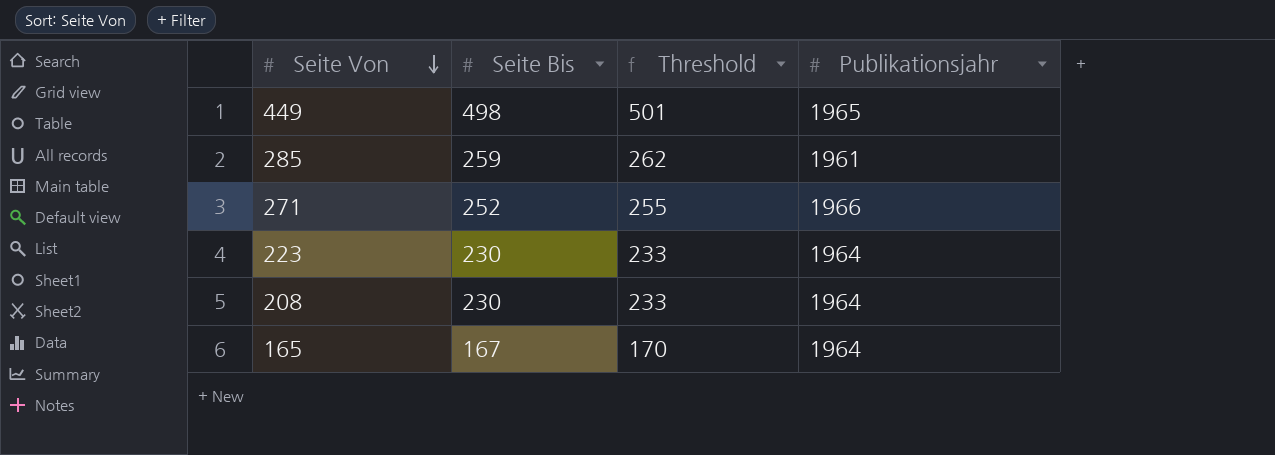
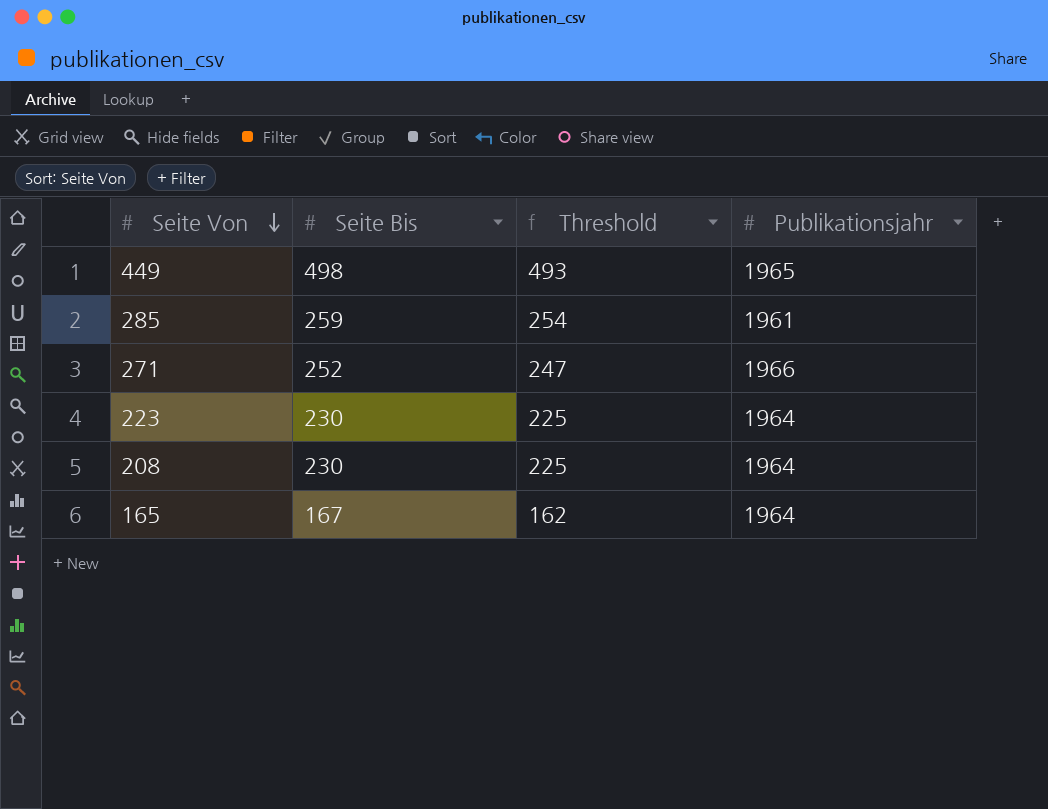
column Threshold | formula: [Seite Bis] + 3 -> [Seite Bis] - 5

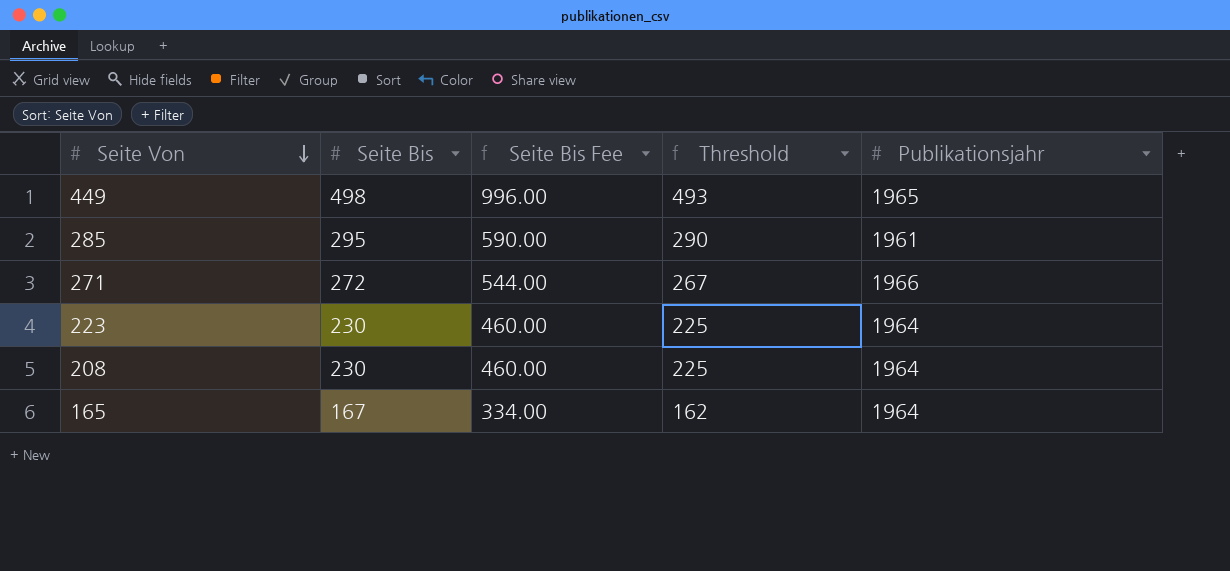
column Seite Bis Fee | formula: none -> [Seite Bis] * 2
285 | Seite Bis: 259 -> 295
285 | Threshold: 254 -> 290
271 | Seite Bis: 252 -> 272
271 | Threshold: 247 -> 267

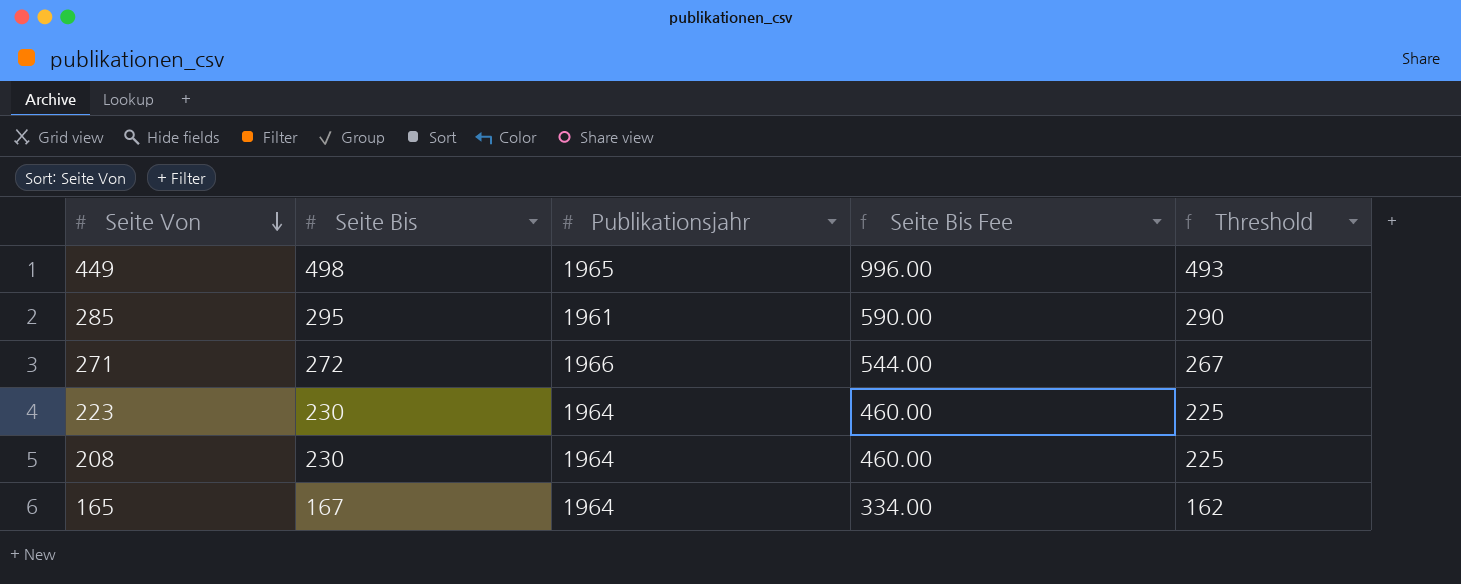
column Publikationsjahr | position: 5 -> 3

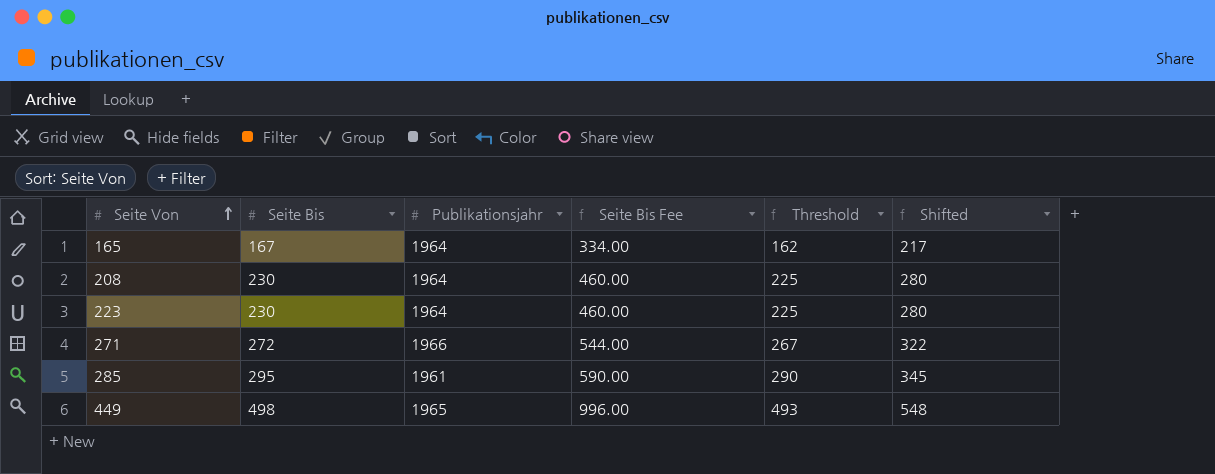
row order: Seite Von descending -> Seite Von ascending
column Shifted | formula: none -> [Seite Bis] + 50

